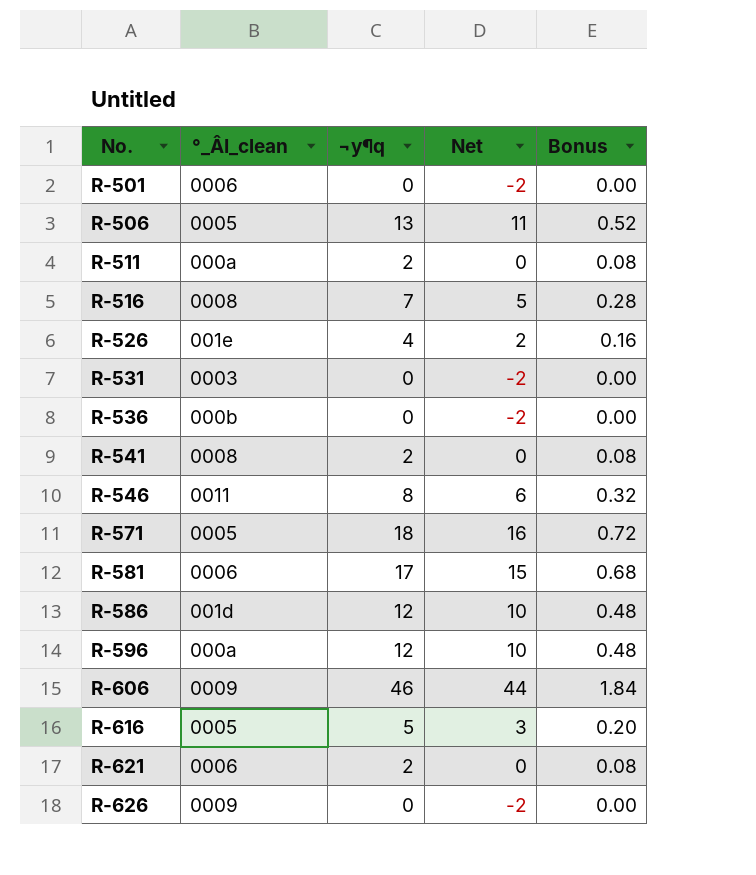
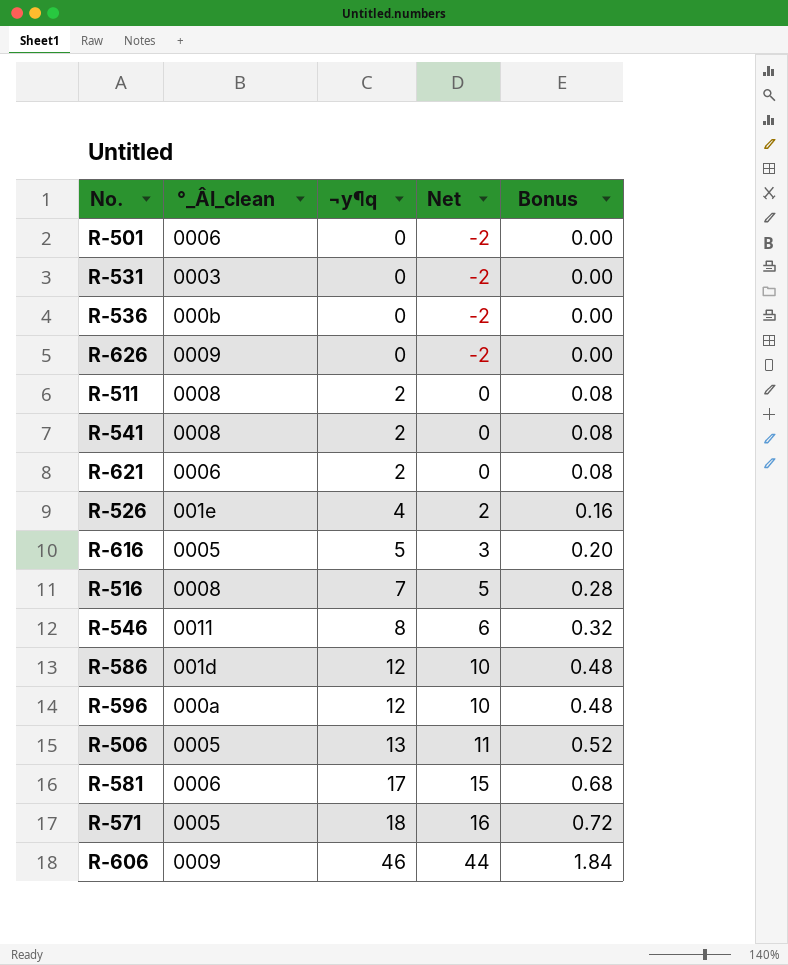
row order: No. ascending -> ¬y¶q ascending
R-511 | °_ÂI_clean: 000a -> 0008

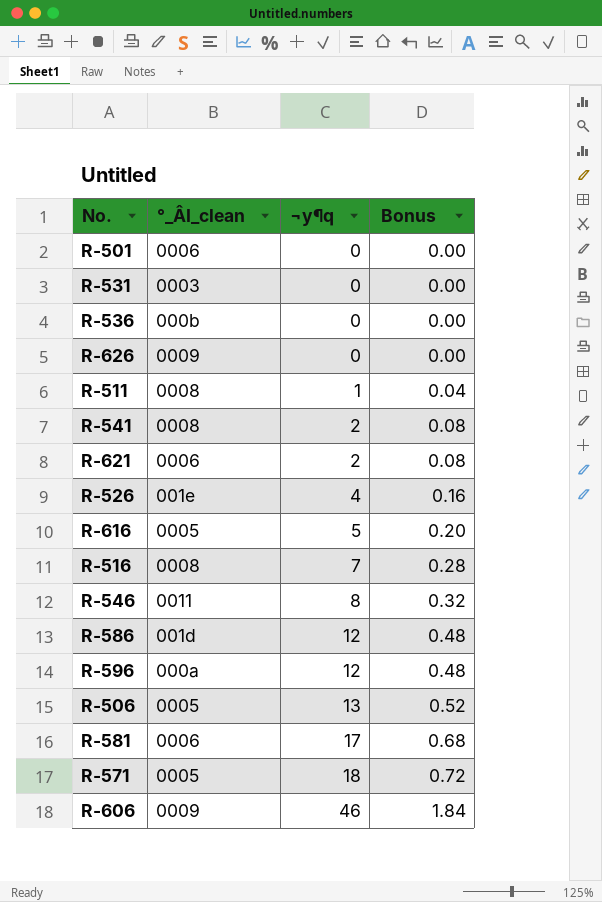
column Net | formula: [¬y¶q] - 2 -> none
R-511 | ¬y¶q: 2 -> 1
R-511 | Bonus: 0.08 -> 0.04

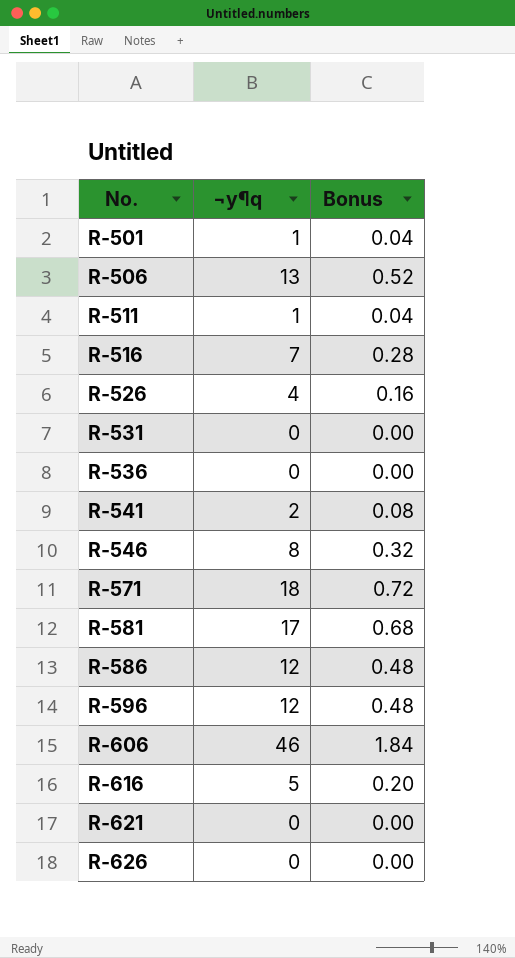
row order: ¬y¶q ascending -> No. ascending
column °_ÂI_clean | position: 2 -> none
R-501 | ¬y¶q: 0 -> 1
R-501 | Bonus: 0.00 -> 0.04
R-621 | ¬y¶q: 2 -> 0
R-621 | Bonus: 0.08 -> 0.00

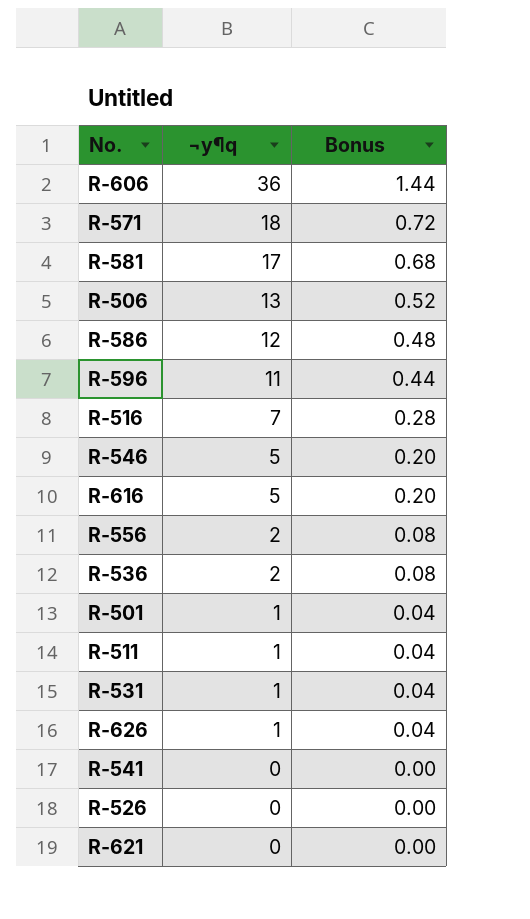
row order: No. ascending -> ¬y¶q descending
R-606 | ¬y¶q: 46 -> 36
R-606 | Bonus: 1.84 -> 1.44
R-596 | ¬y¶q: 12 -> 11
R-596 | Bonus: 0.48 -> 0.44
R-546 | ¬y¶q: 8 -> 5
R-546 | Bonus: 0.32 -> 0.20
row R-556: none -> 2 | 0.08
R-536 | ¬y¶q: 0 -> 2
R-536 | Bonus: 0.00 -> 0.08
R-531 | ¬y¶q: 0 -> 1
R-531 | Bonus: 0.00 -> 0.04
R-626 | ¬y¶q: 0 -> 1
R-626 | Bonus: 0.00 -> 0.04
R-541 | ¬y¶q: 2 -> 0
R-541 | Bonus: 0.08 -> 0.00
R-526 | ¬y¶q: 4 -> 0
R-526 | Bonus: 0.16 -> 0.00

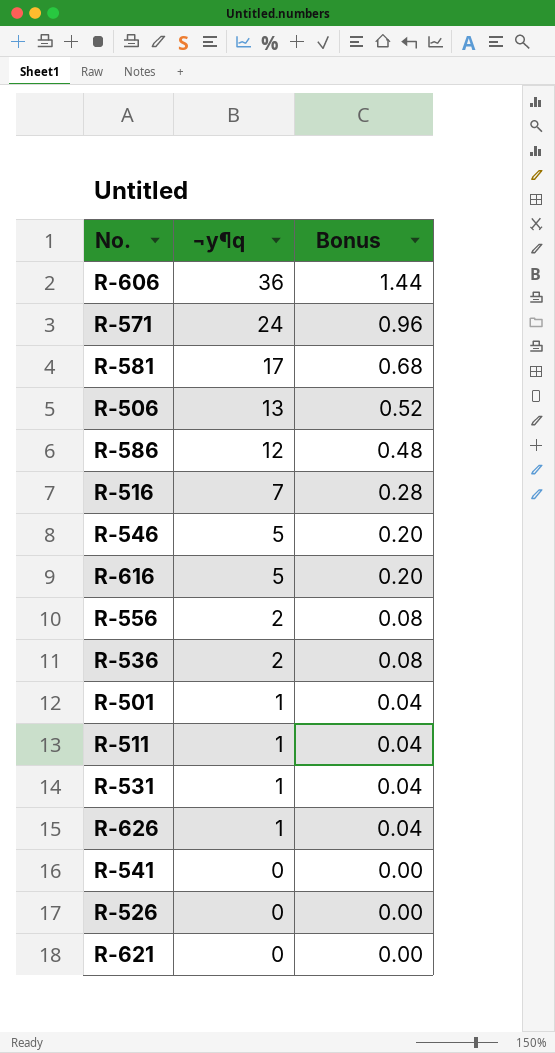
row R-596: 11 | 0.44 -> none
R-571 | ¬y¶q: 18 -> 24
R-571 | Bonus: 0.72 -> 0.96

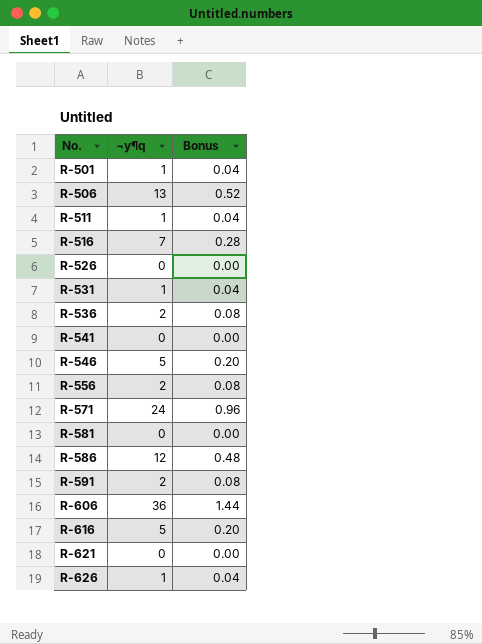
row order: ¬y¶q descending -> No. ascending
R-581 | ¬y¶q: 17 -> 0
R-581 | Bonus: 0.68 -> 0.00
row R-591: none -> 2 | 0.08

